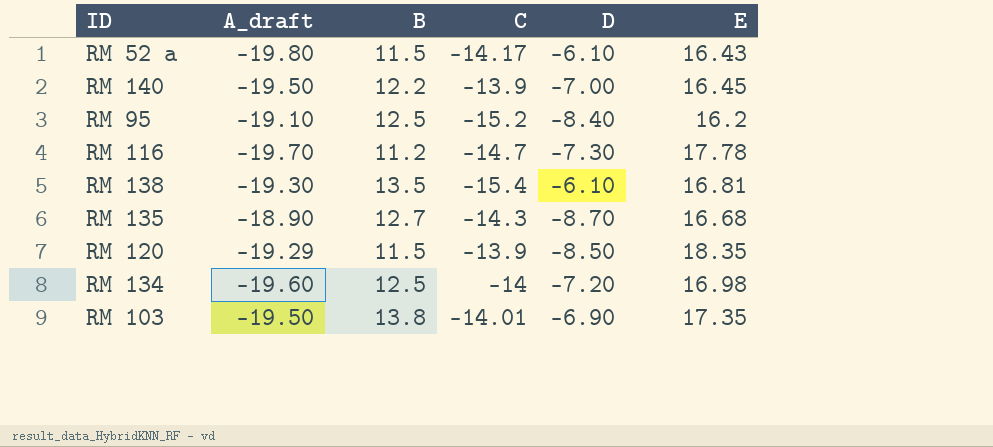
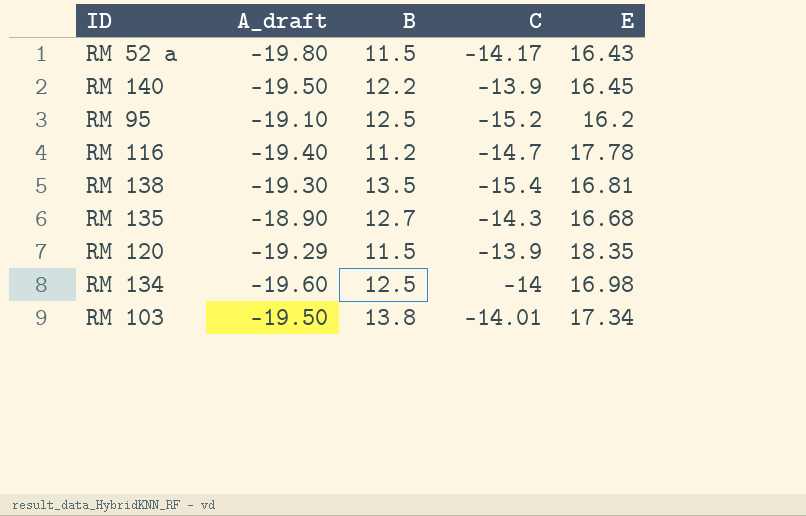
column D | position: 5 -> none
RM 116 | A_draft: -19.70 -> -19.40
RM 103 | E: 17.35 -> 17.34

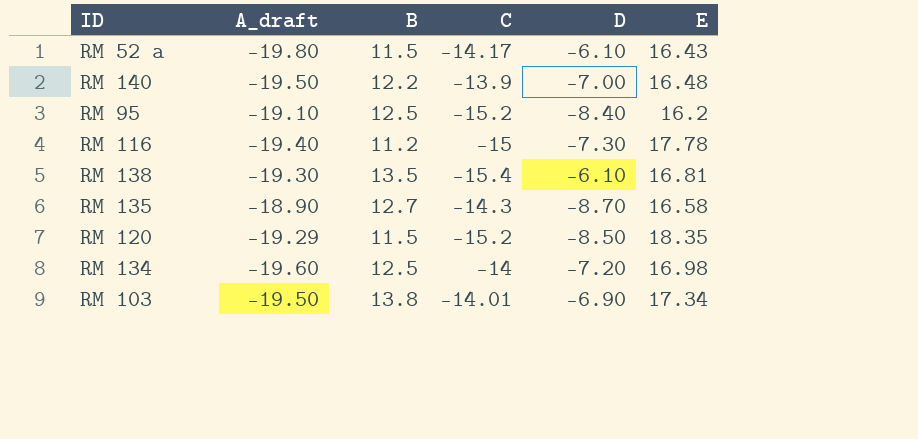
column D | position: none -> 5
RM 140 | E: 16.45 -> 16.48
RM 116 | C: -14.7 -> -15
RM 135 | E: 16.68 -> 16.58
RM 120 | C: -13.9 -> -15.2

